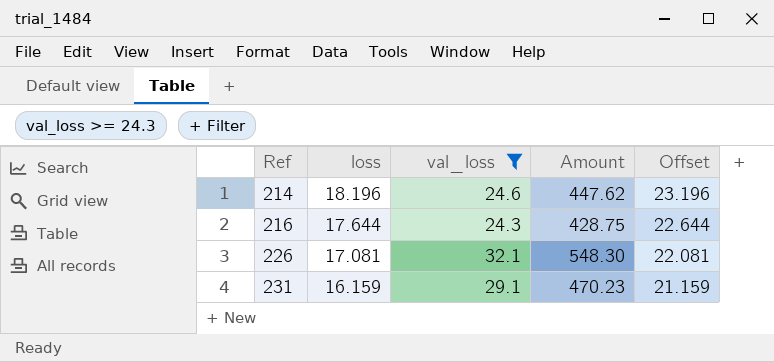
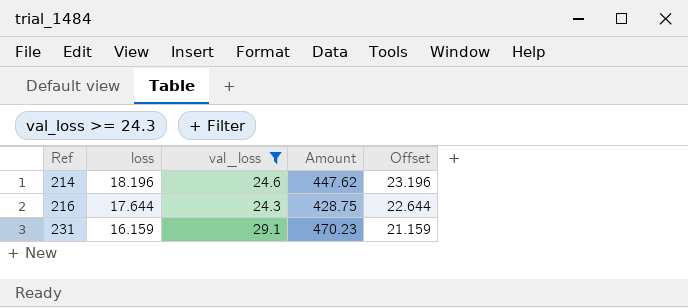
row 226: 17.081 | 32.1 | 548.30 | 22.081 -> none

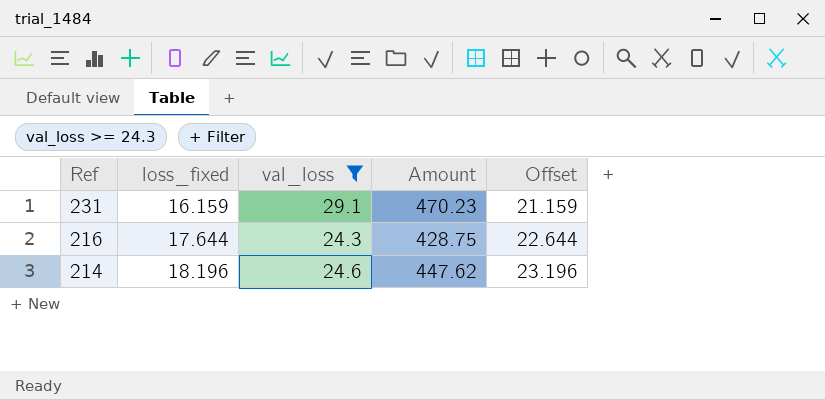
row order: Ref ascending -> Ref descending
column name: loss -> loss_fixed

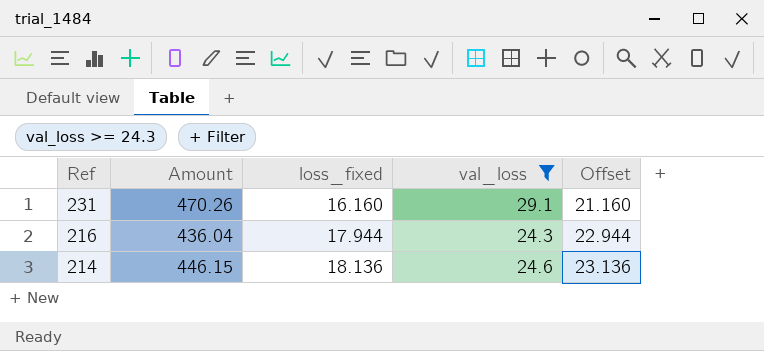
column Amount | position: 4 -> 2
231 | Amount: 470.23 -> 470.26
231 | loss_fixed: 16.159 -> 16.160
231 | Offset: 21.159 -> 21.160
216 | Amount: 428.75 -> 436.04
216 | loss_fixed: 17.644 -> 17.944
216 | Offset: 22.644 -> 22.944
214 | Amount: 447.62 -> 446.15
214 | loss_fixed: 18.196 -> 18.136
214 | Offset: 23.196 -> 23.136

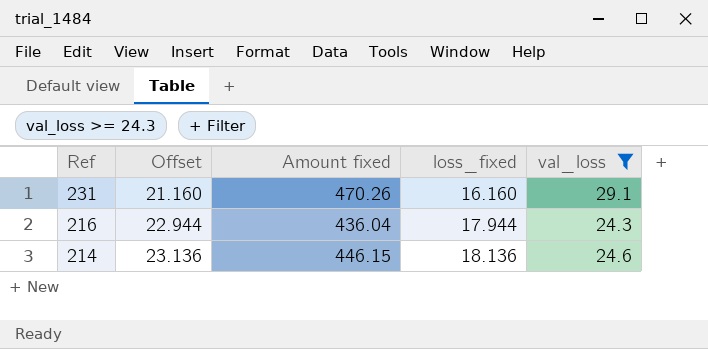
column Offset | position: 5 -> 2
column name: Amount -> Amount fixed

